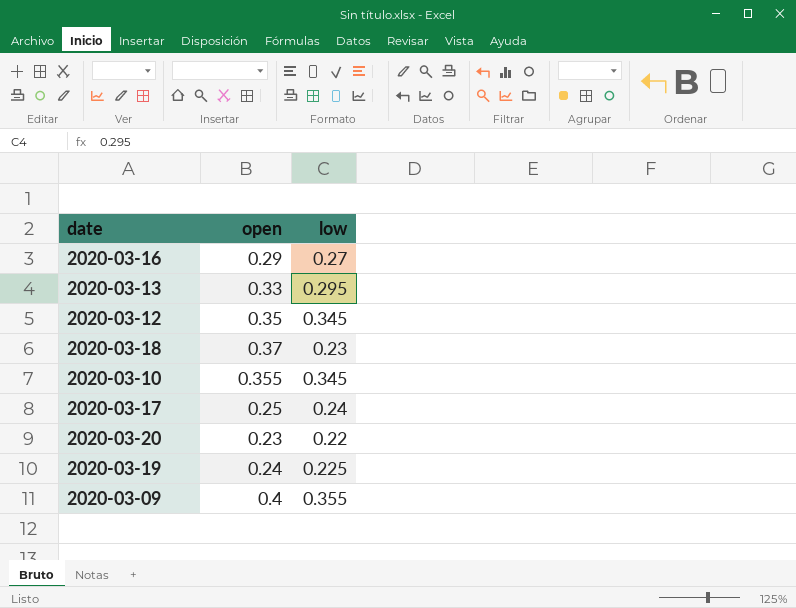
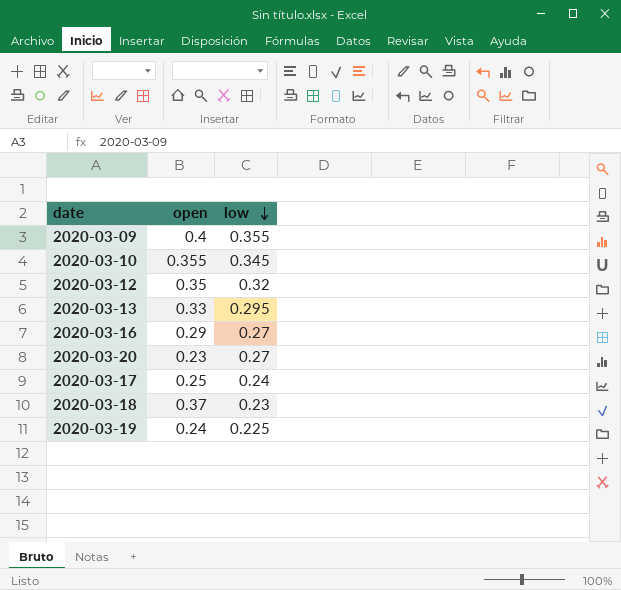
row order: none -> low descending
2020-03-12 | low: 0.345 -> 0.32
2020-03-20 | low: 0.22 -> 0.27

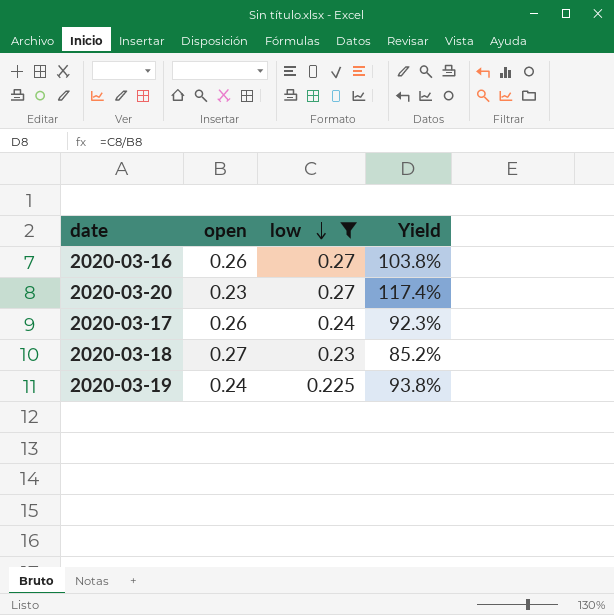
filter: none -> low <= 0.27
column Yield | formula: none -> [low] / [open]
2020-03-16 | open: 0.29 -> 0.26
2020-03-17 | open: 0.25 -> 0.26
2020-03-18 | open: 0.37 -> 0.27

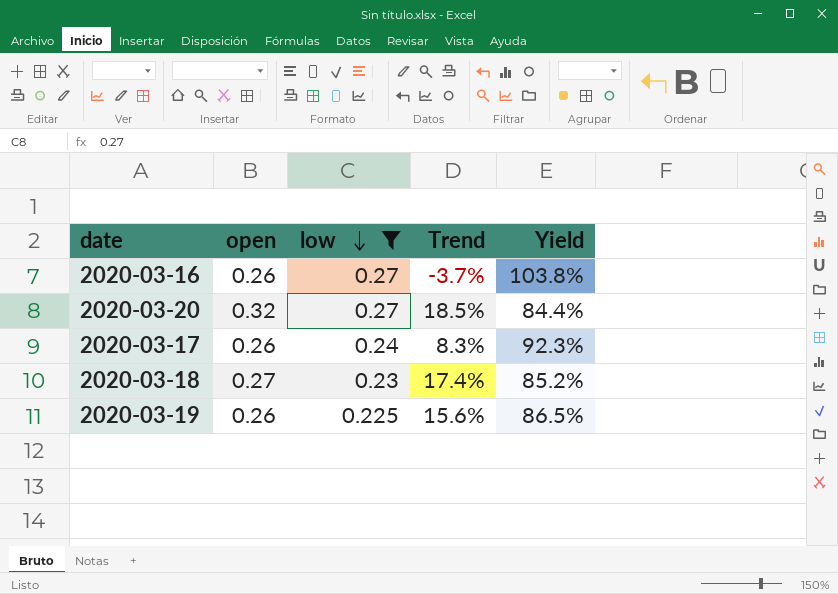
column Trend | formula: none -> ([open] - [low]) / [low]
2020-03-20 | open: 0.23 -> 0.32
2020-03-20 | Yield: 117.4% -> 84.4%
2020-03-19 | open: 0.24 -> 0.26
2020-03-19 | Yield: 93.8% -> 86.5%

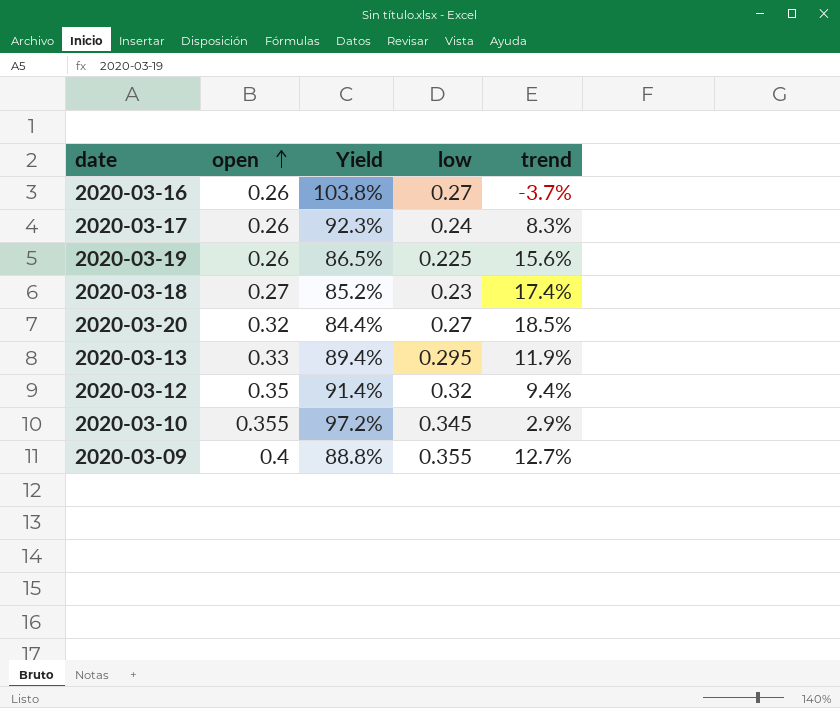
filter: low <= 0.27 -> none
row order: low descending -> open ascending
column Yield | position: 5 -> 3
column name: Trend -> trend

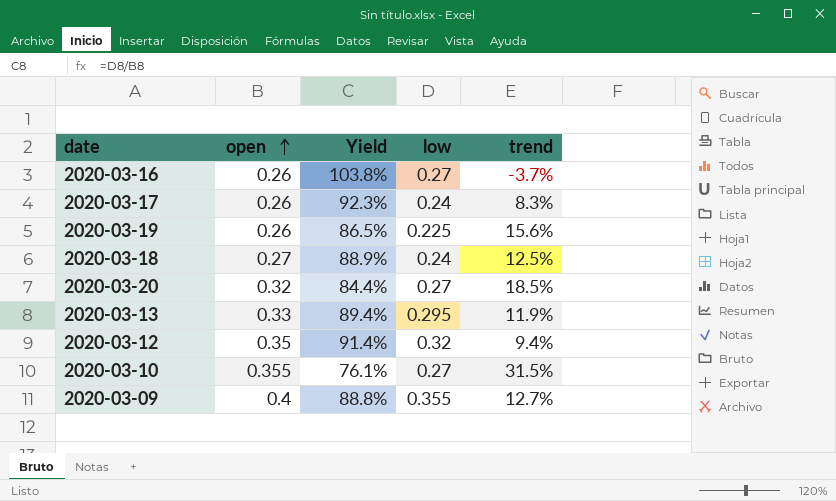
2020-03-18 | Yield: 85.2% -> 88.9%
2020-03-18 | low: 0.23 -> 0.24
2020-03-18 | trend: 17.4% -> 12.5%
2020-03-10 | Yield: 97.2% -> 76.1%
2020-03-10 | low: 0.345 -> 0.27
2020-03-10 | trend: 2.9% -> 31.5%

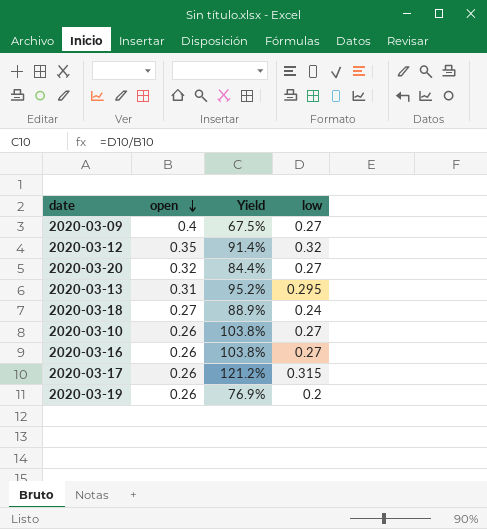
row order: open ascending -> open descending
column trend | formula: ([open] - [low]) / [low] -> none
2020-03-09 | Yield: 88.8% -> 67.5%
2020-03-09 | low: 0.355 -> 0.27
2020-03-13 | open: 0.33 -> 0.31
2020-03-13 | Yield: 89.4% -> 95.2%
2020-03-10 | open: 0.355 -> 0.26
2020-03-10 | Yield: 76.1% -> 103.8%
2020-03-17 | Yield: 92.3% -> 121.2%
2020-03-17 | low: 0.24 -> 0.315
2020-03-19 | Yield: 86.5% -> 76.9%
2020-03-19 | low: 0.225 -> 0.2

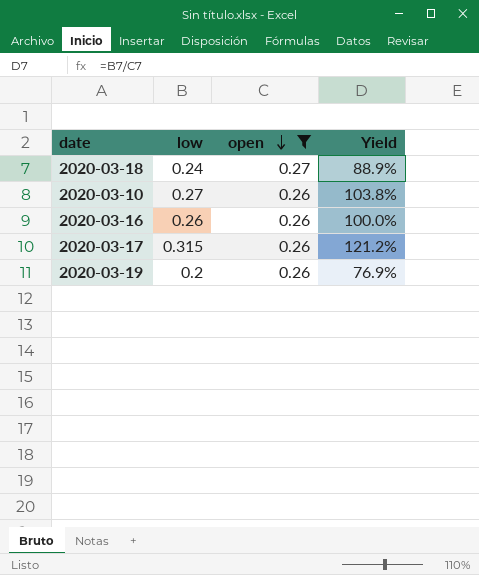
filter: none -> open <= 0.27
column low | position: 4 -> 2
2020-03-16 | low: 0.27 -> 0.26
2020-03-16 | Yield: 103.8% -> 100.0%

